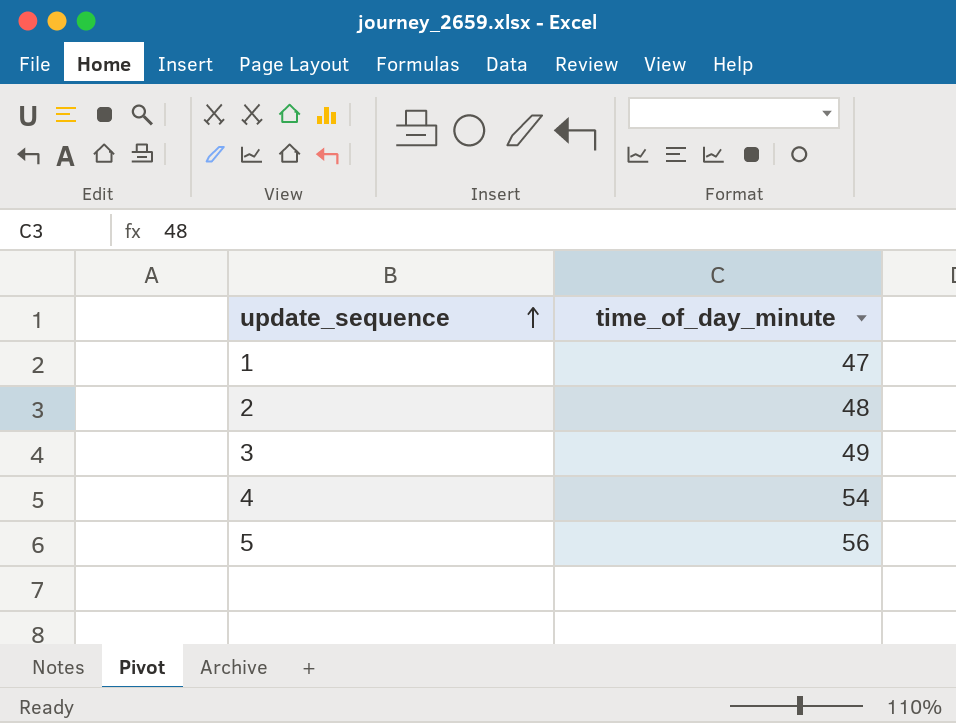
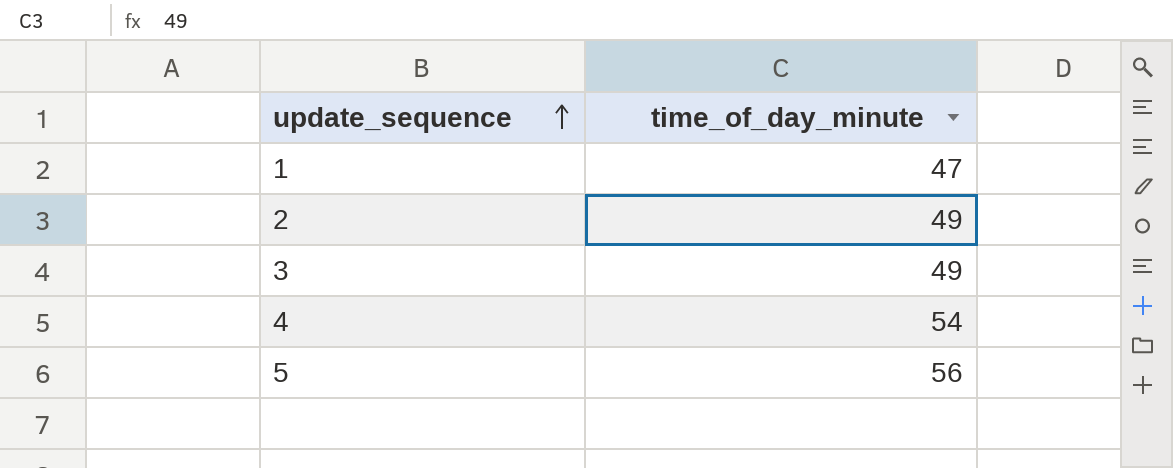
2 | time_of_day_minute: 48 -> 49

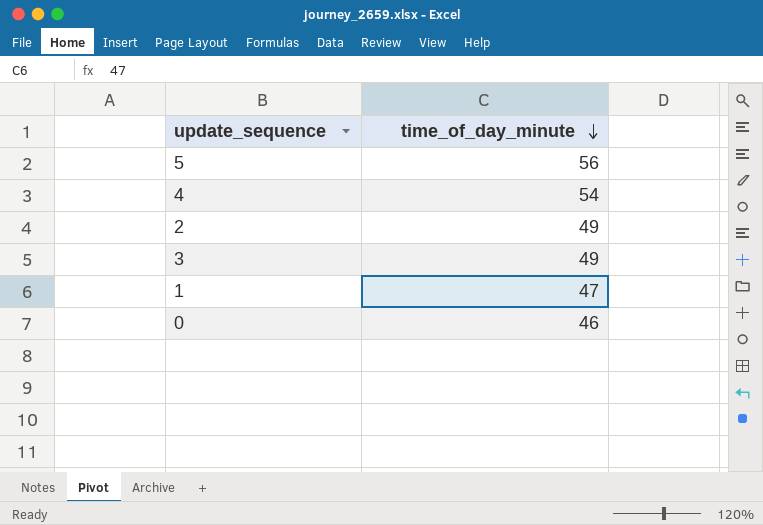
row order: update_sequence ascending -> time_of_day_minute descending
row 0: none -> 46

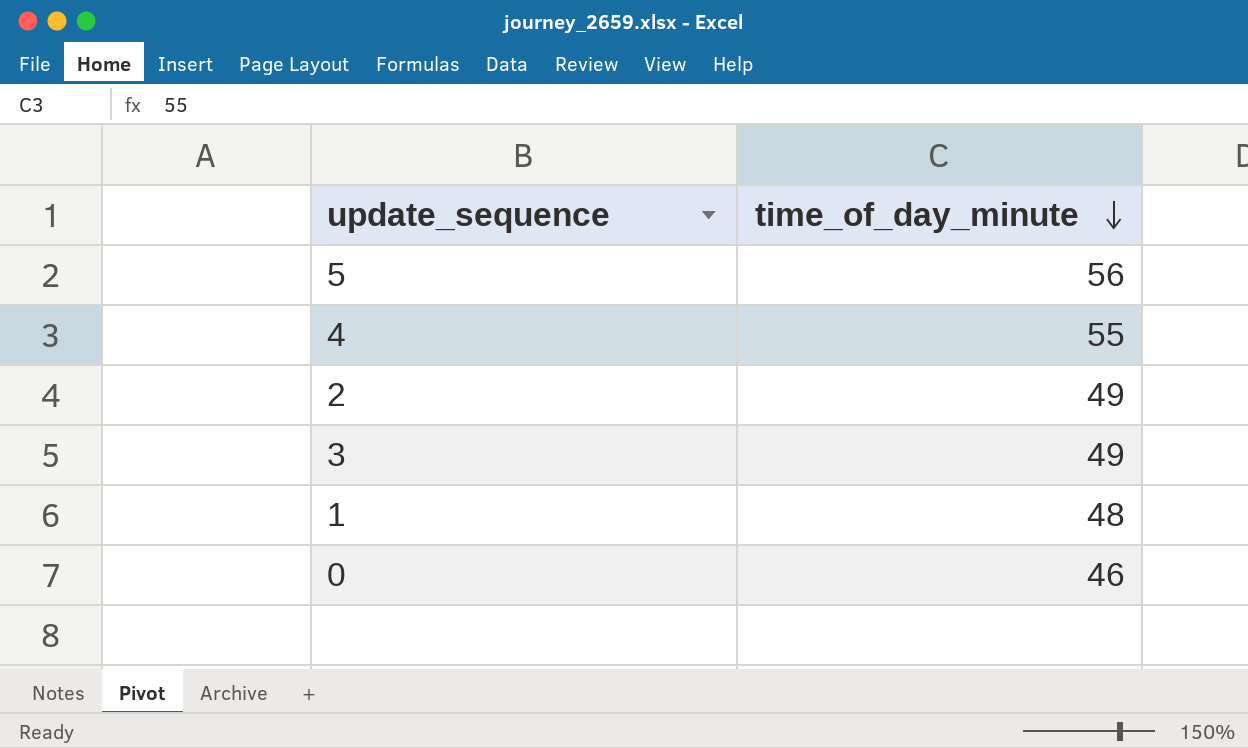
4 | time_of_day_minute: 54 -> 55
1 | time_of_day_minute: 47 -> 48

